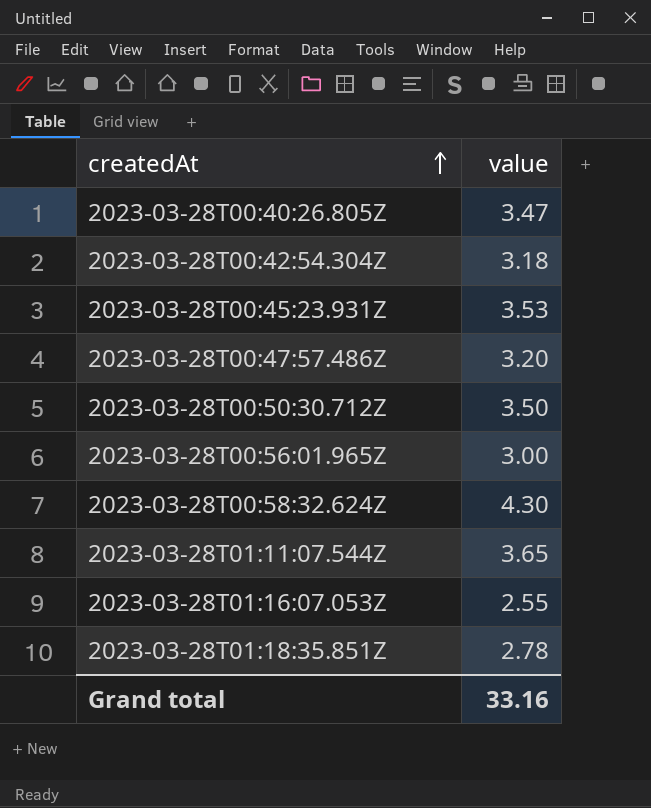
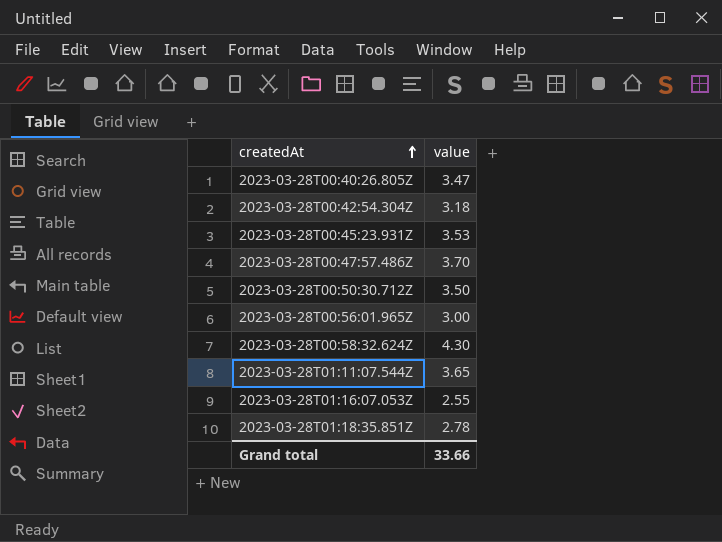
2023-03-28T00:47:57.486Z | value: 3.20 -> 3.70
Grand total | value: 33.16 -> 33.66

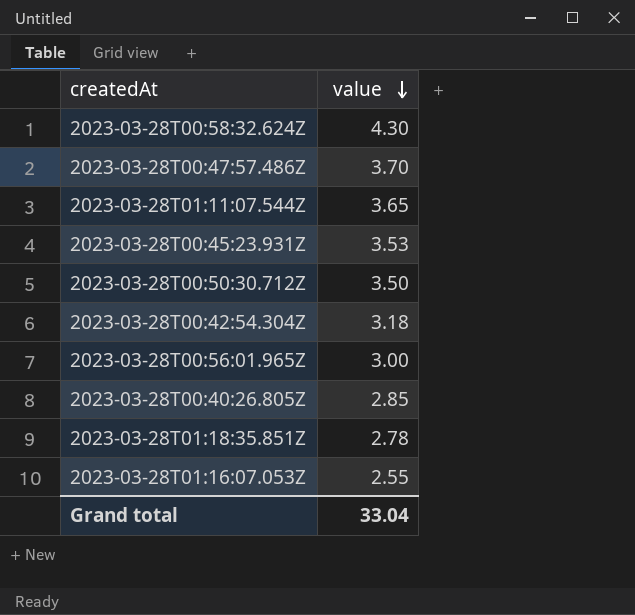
row order: createdAt ascending -> value descending
2023-03-28T00:40:26.805Z | value: 3.47 -> 2.85
Grand total | value: 33.66 -> 33.04

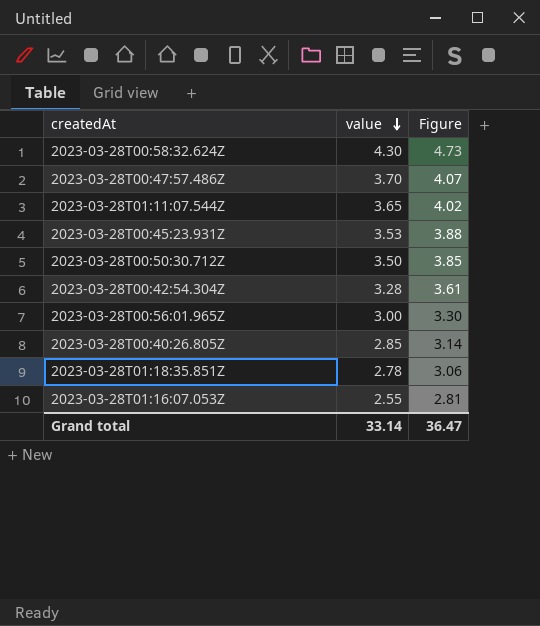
column Figure | formula: none -> [value] * 1.1
2023-03-28T00:42:54.304Z | value: 3.18 -> 3.28
Grand total | value: 33.04 -> 33.14

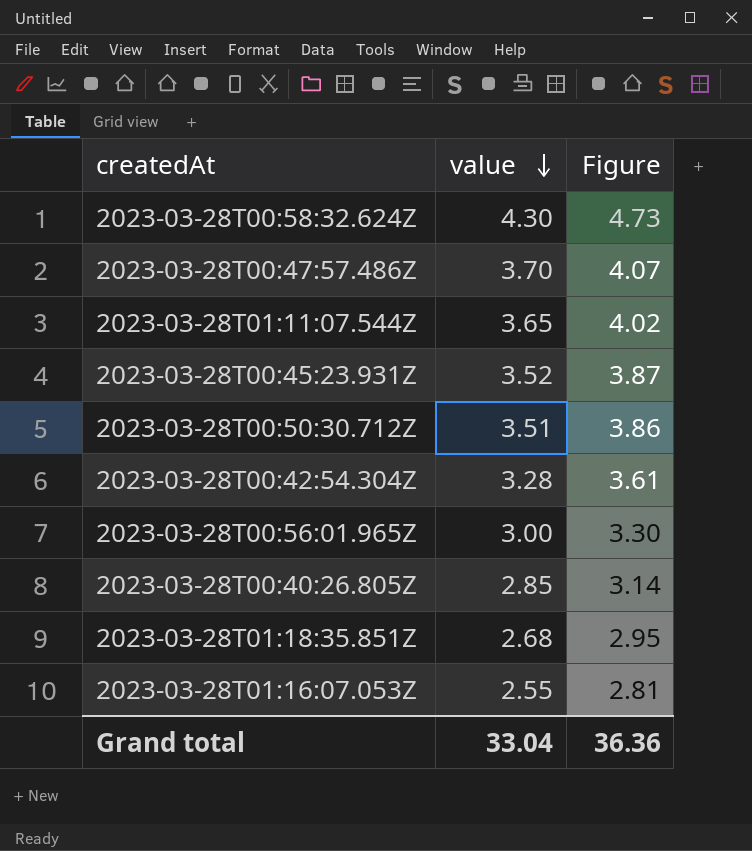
2023-03-28T00:45:23.931Z | value: 3.53 -> 3.52
2023-03-28T00:45:23.931Z | Figure: 3.88 -> 3.87
2023-03-28T00:50:30.712Z | value: 3.50 -> 3.51
2023-03-28T00:50:30.712Z | Figure: 3.85 -> 3.86
2023-03-28T01:18:35.851Z | value: 2.78 -> 2.68
2023-03-28T01:18:35.851Z | Figure: 3.06 -> 2.95
Grand total | value: 33.14 -> 33.04
Grand total | Figure: 36.47 -> 36.36

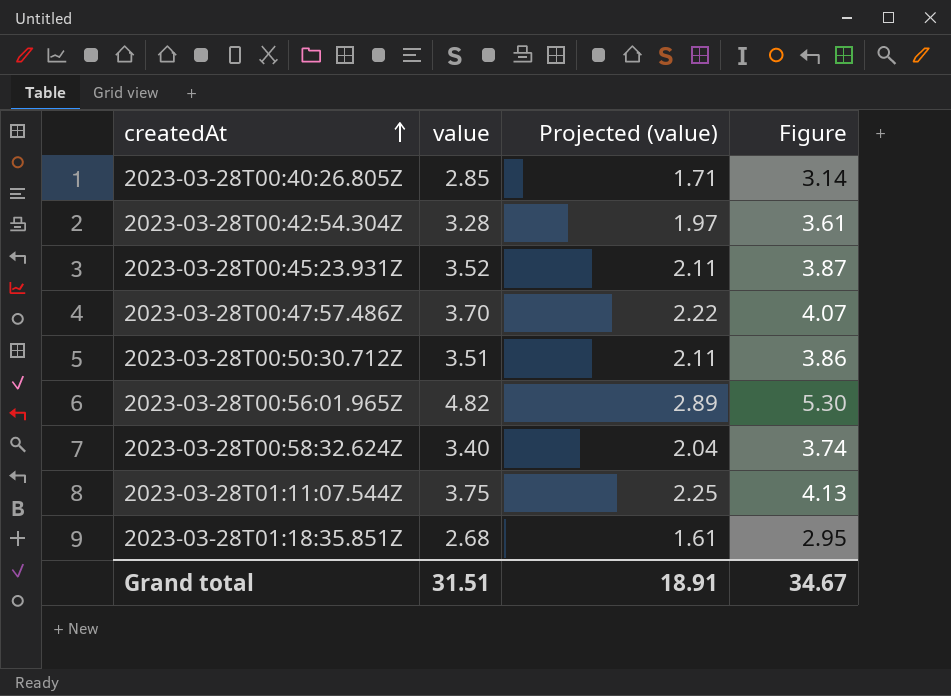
row order: value descending -> createdAt ascending
column Projected (value) | formula: none -> [value] * 0.6
row 2023-03-28T01:16:07.053Z: 2.55 | 2.81 -> none
2023-03-28T00:56:01.965Z | value: 3.00 -> 4.82
2023-03-28T00:56:01.965Z | Figure: 3.30 -> 5.30
2023-03-28T00:58:32.624Z | value: 4.30 -> 3.40
2023-03-28T00:58:32.624Z | Figure: 4.73 -> 3.74
2023-03-28T01:11:07.544Z | value: 3.65 -> 3.75
2023-03-28T01:11:07.544Z | Figure: 4.02 -> 4.13
Grand total | value: 33.04 -> 31.51
Grand total | Figure: 36.36 -> 34.67

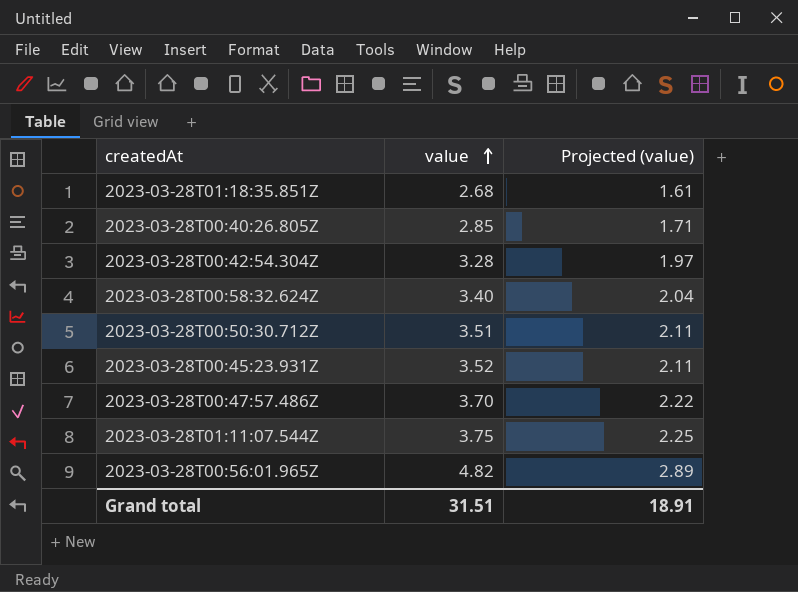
row order: createdAt ascending -> value ascending
column Figure | formula: [value] * 1.1 -> none

